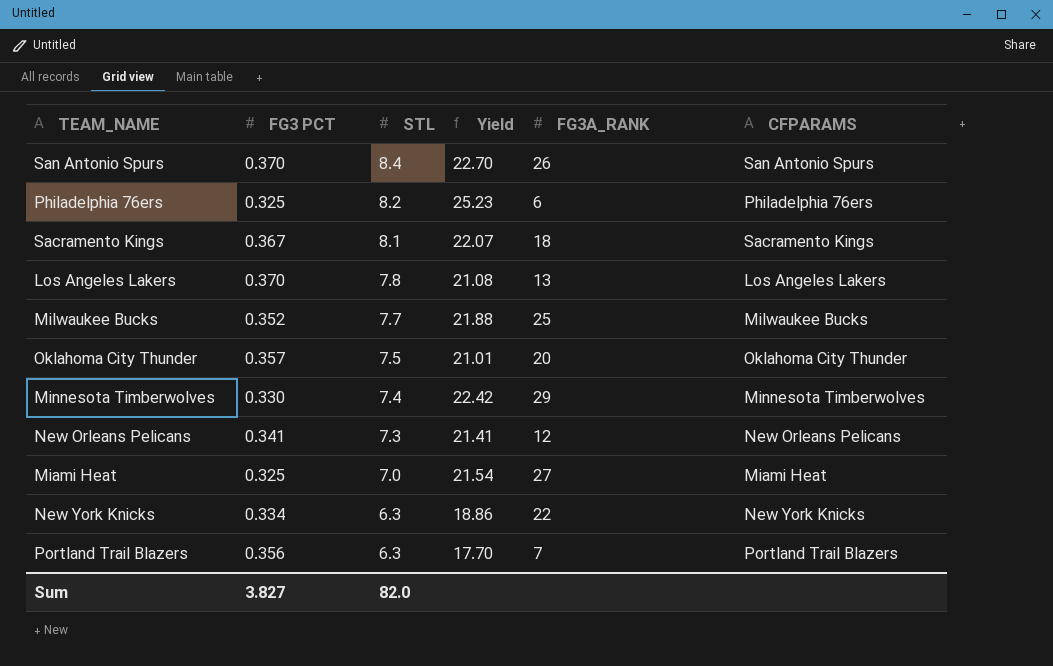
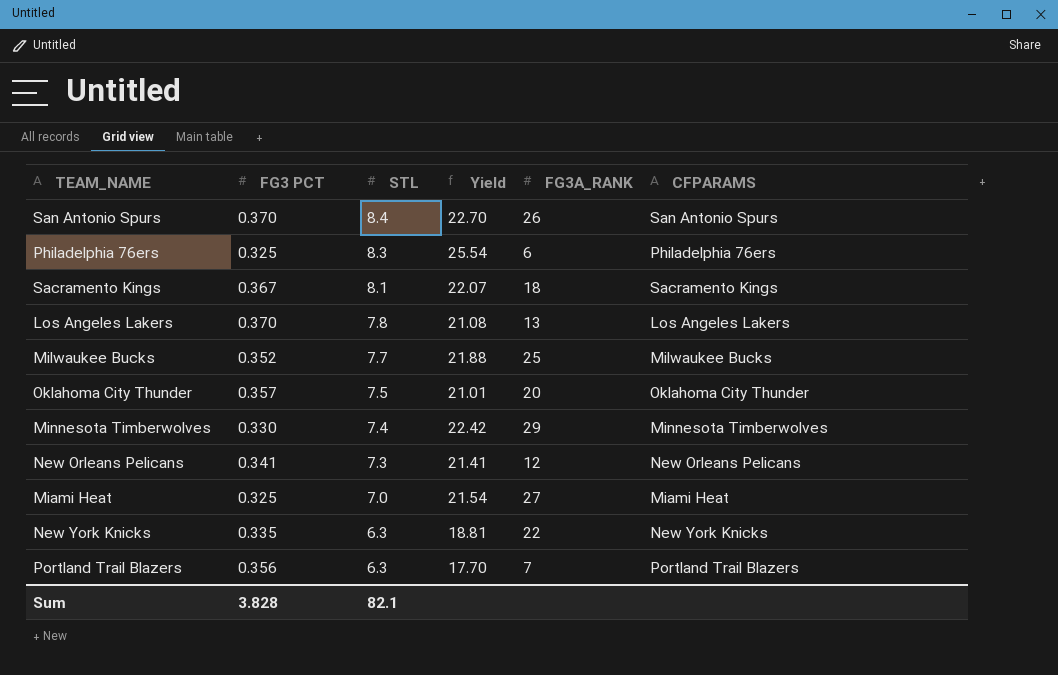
Philadelphia 76ers | STL: 8.2 -> 8.3
Philadelphia 76ers | Yield: 25.23 -> 25.54
New York Knicks | FG3 PCT: 0.334 -> 0.335
New York Knicks | Yield: 18.86 -> 18.81
Sum | FG3 PCT: 3.827 -> 3.828
Sum | STL: 82.0 -> 82.1

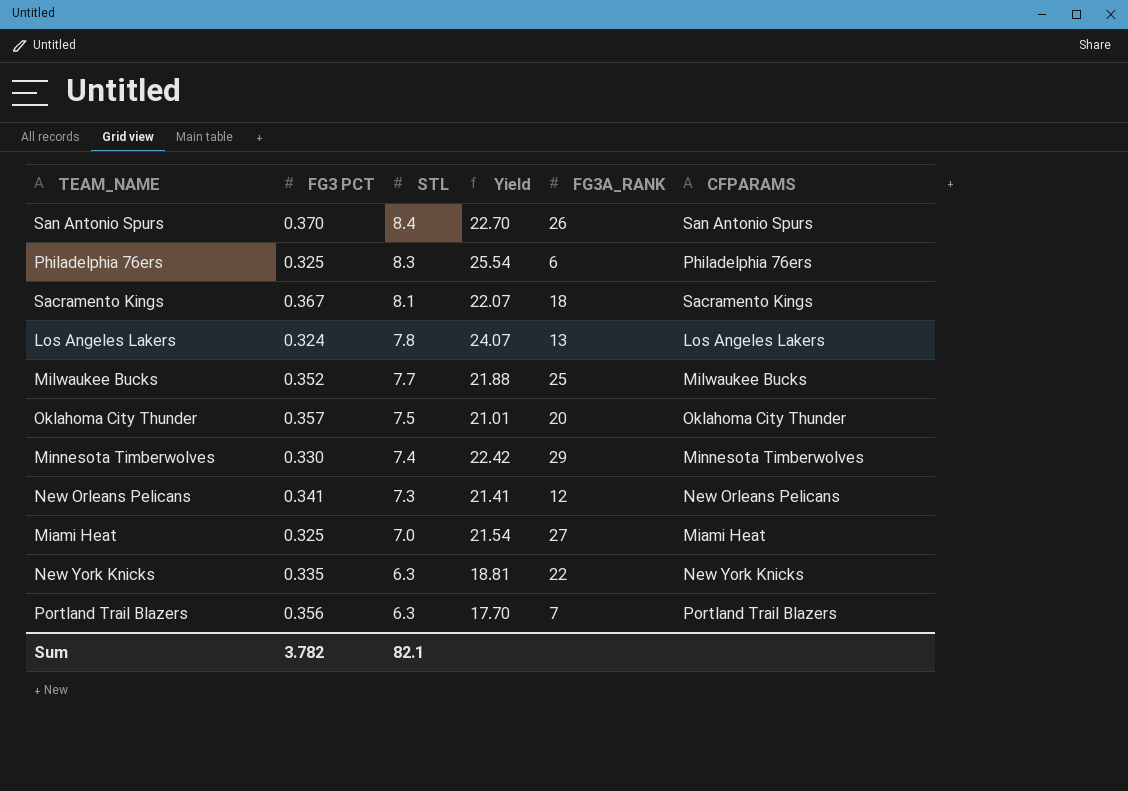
Los Angeles Lakers | FG3 PCT: 0.370 -> 0.324
Los Angeles Lakers | Yield: 21.08 -> 24.07
Sum | FG3 PCT: 3.828 -> 3.782

